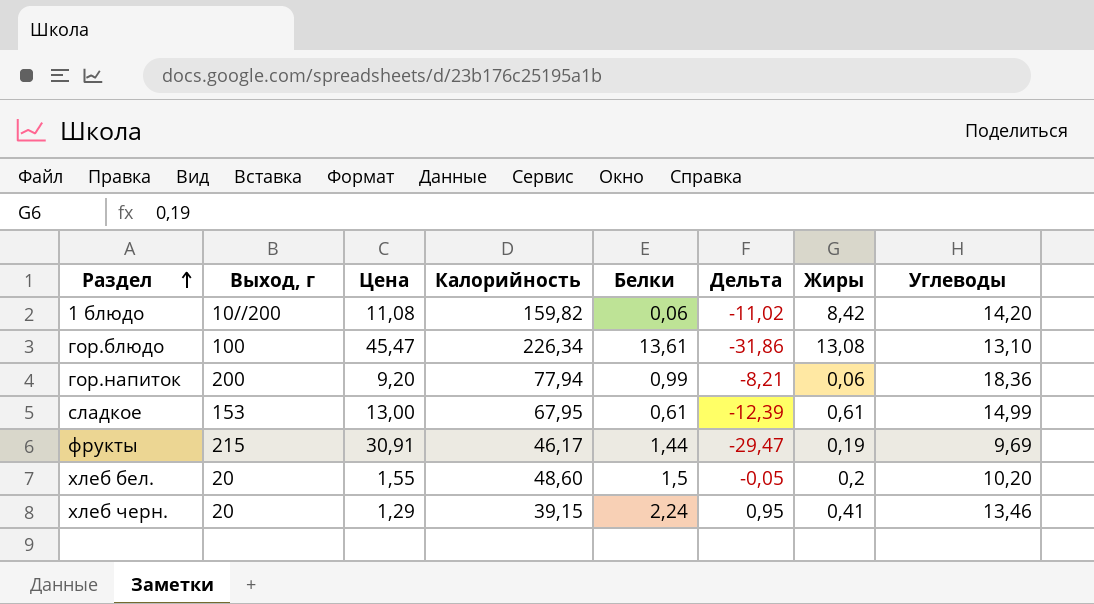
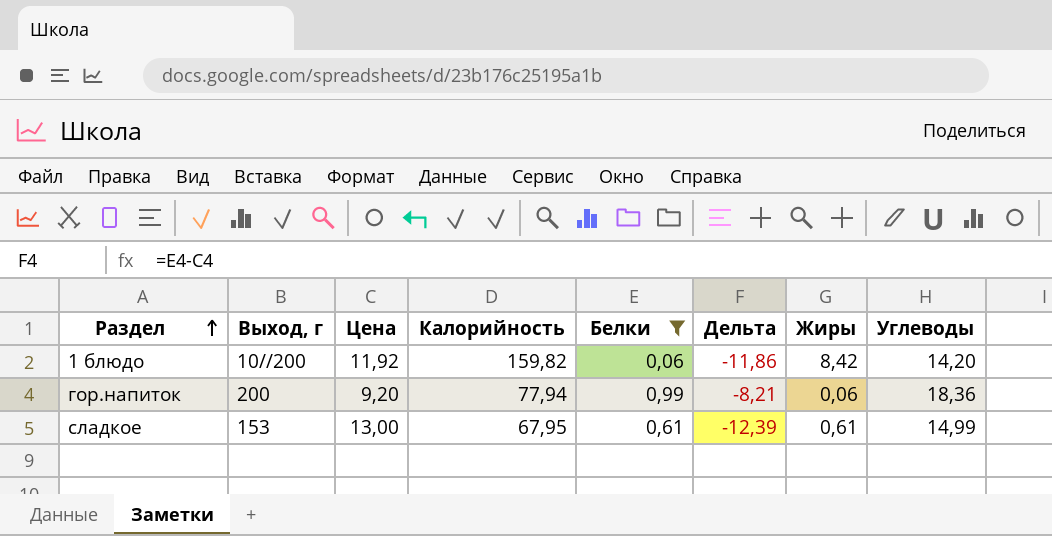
filter: none -> Белки <= 0,99
1 блюдо | Цена: 11,08 -> 11,92
1 блюдо | Дельта: -11,02 -> -11,86

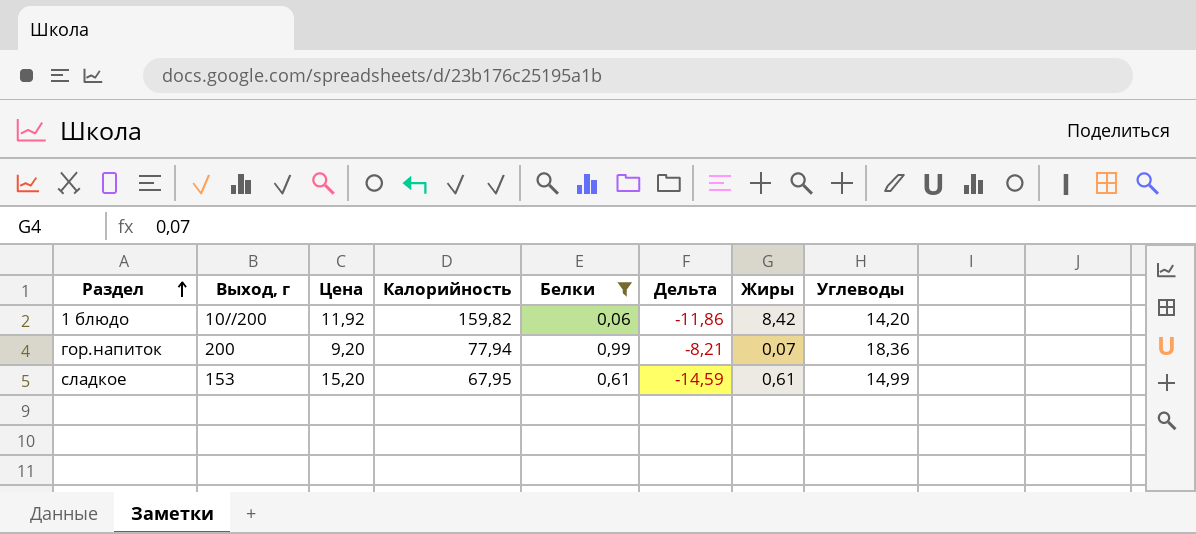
гор.напиток | Жиры: 0,06 -> 0,07
сладкое | Цена: 13,00 -> 15,20
сладкое | Дельта: -12,39 -> -14,59

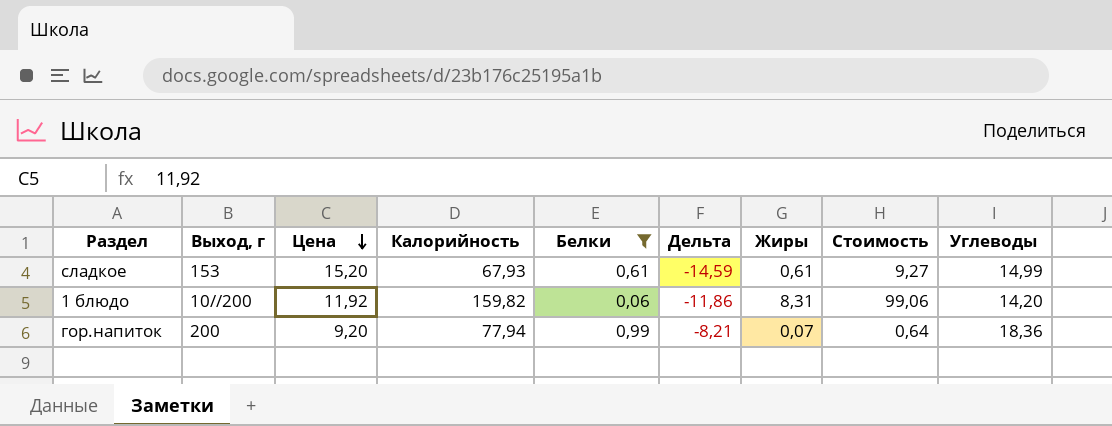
row order: Раздел ascending -> Цена descending
column Стоимость | formula: none -> [Цена] * [Жиры]
сладкое | Калорийность: 67,95 -> 67,93
1 блюдо | Жиры: 8,42 -> 8,31

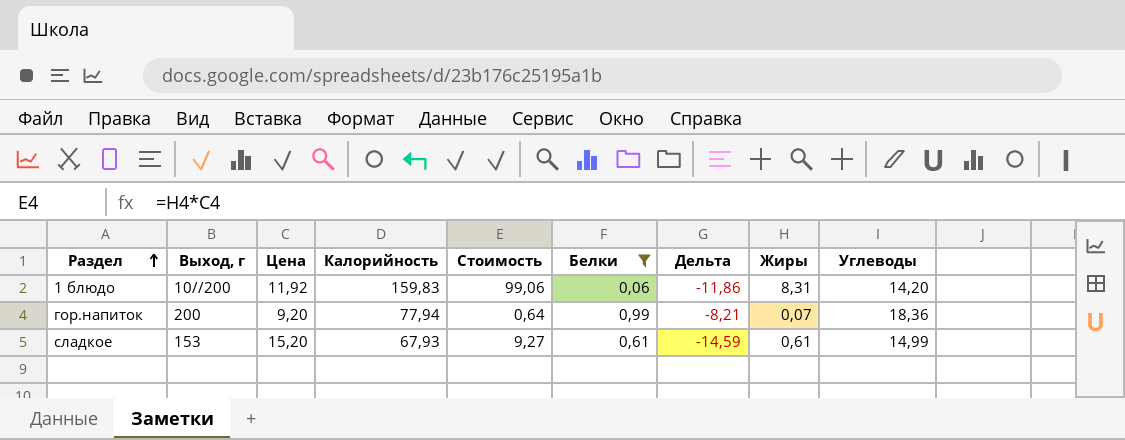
row order: Цена descending -> Раздел ascending
column Стоимость | position: 8 -> 5
1 блюдо | Калорийность: 159,82 -> 159,83

